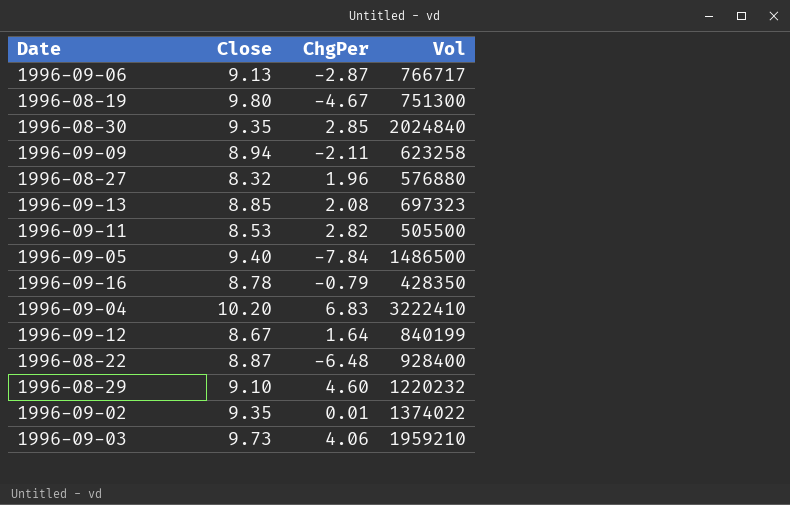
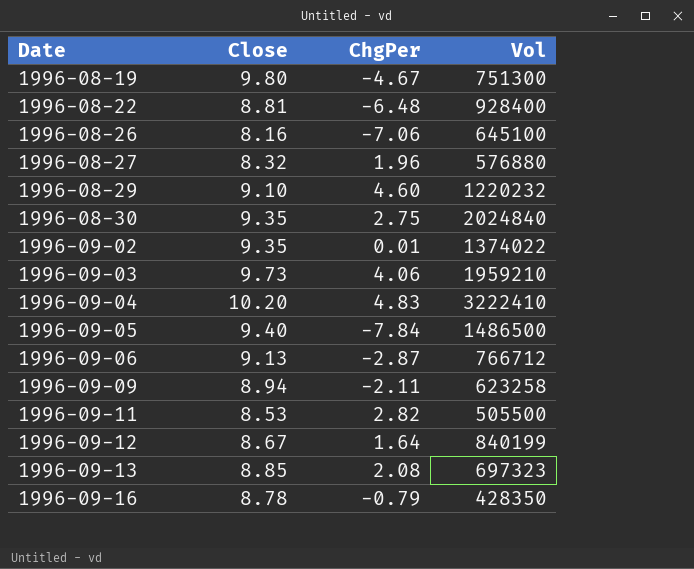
row order: none -> Date ascending
1996-08-22 | Close: 8.87 -> 8.81
row 1996-08-26: none -> 8.16 | -7.06 | 645100
1996-08-30 | ChgPer: 2.85 -> 2.75
1996-09-04 | ChgPer: 6.83 -> 4.83
1996-09-06 | Vol: 766717 -> 766712

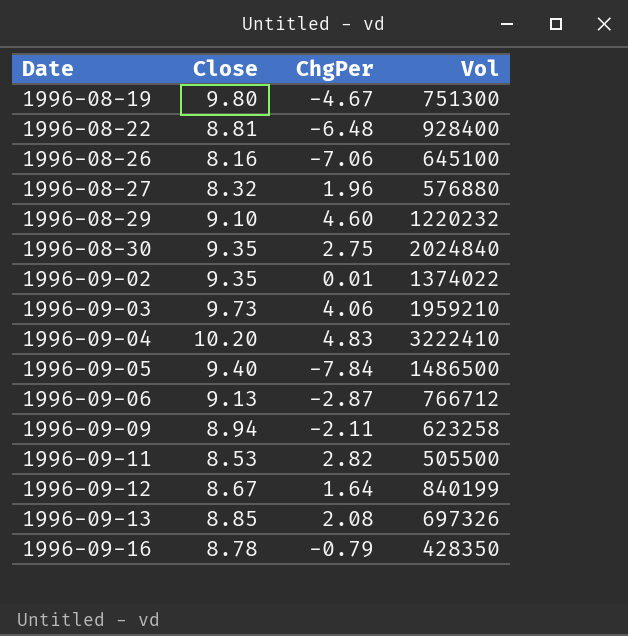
1996-09-13 | Vol: 697323 -> 697326

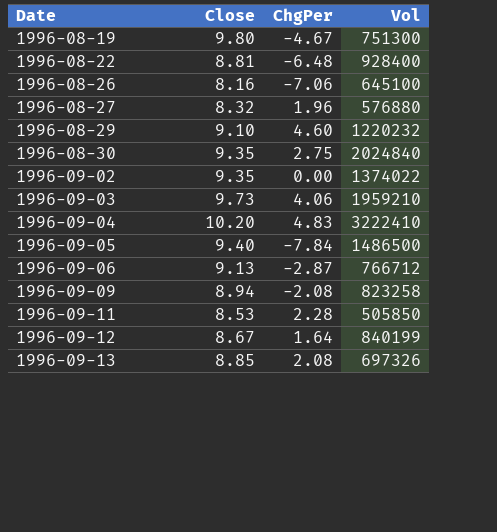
row 1996-09-16: 8.78 | -0.79 | 428350 -> none
1996-09-02 | ChgPer: 0.01 -> 0.00
1996-09-09 | ChgPer: -2.11 -> -2.08
1996-09-09 | Vol: 623258 -> 823258
1996-09-11 | ChgPer: 2.82 -> 2.28
1996-09-11 | Vol: 505500 -> 505850

